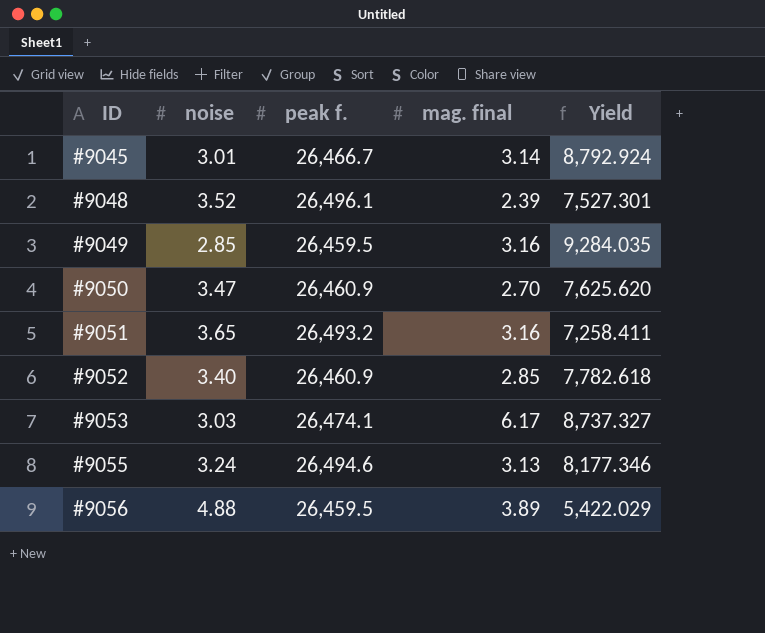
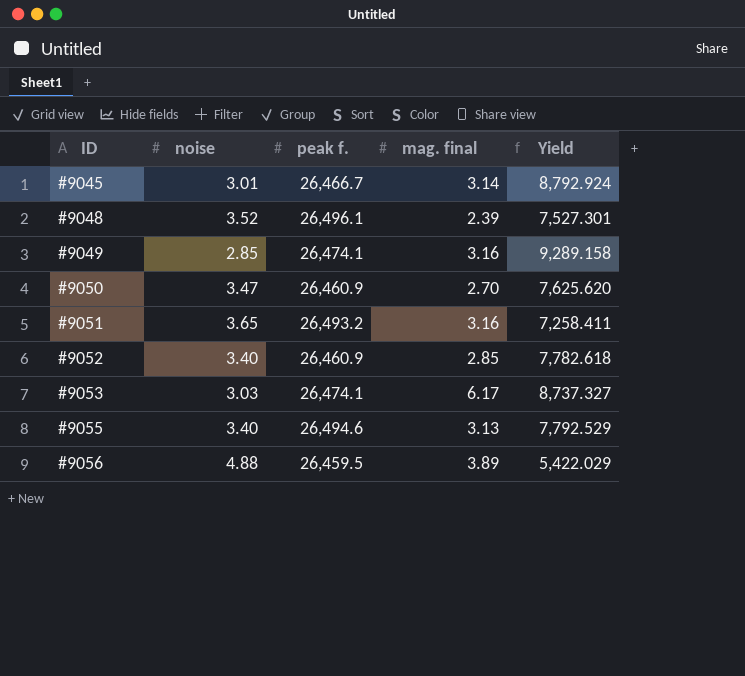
#9049 | peak f.: 26,459.5 -> 26,474.1
#9049 | Yield: 9,284.035 -> 9,289.158
#9055 | noise: 3.24 -> 3.40
#9055 | Yield: 8,177.346 -> 7,792.529

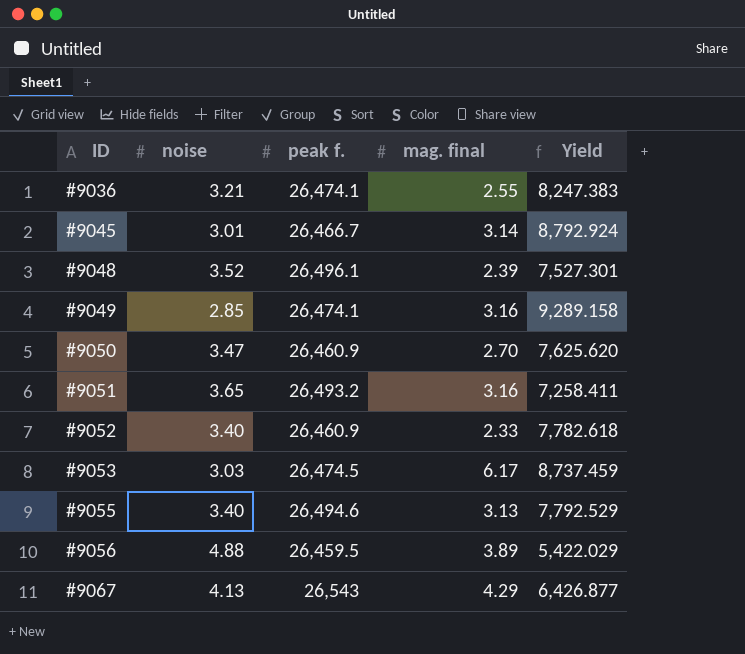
row #9036: none -> 3.21 | 26,474.1 | 2.55 | 8,247.383
#9052 | mag. final: 2.85 -> 2.33
#9053 | peak f.: 26,474.1 -> 26,474.5
#9053 | Yield: 8,737.327 -> 8,737.459
row #9067: none -> 4.13 | 26,543 | 4.29 | 6,426.877

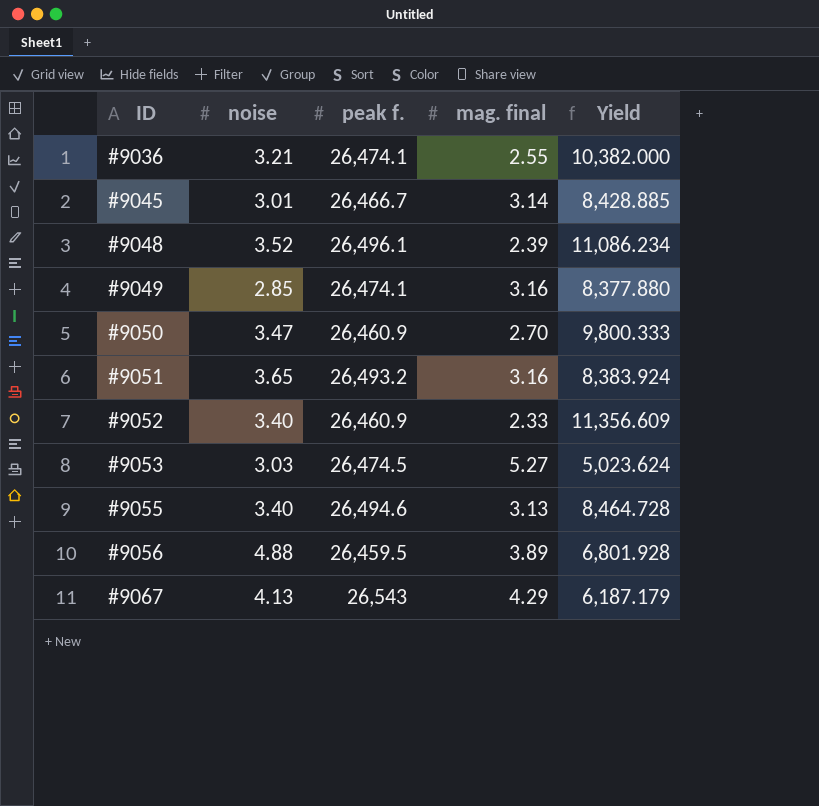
column Yield | formula: [peak f.] / [noise] -> [peak f.] / [mag. final]
#9053 | mag. final: 6.17 -> 5.27

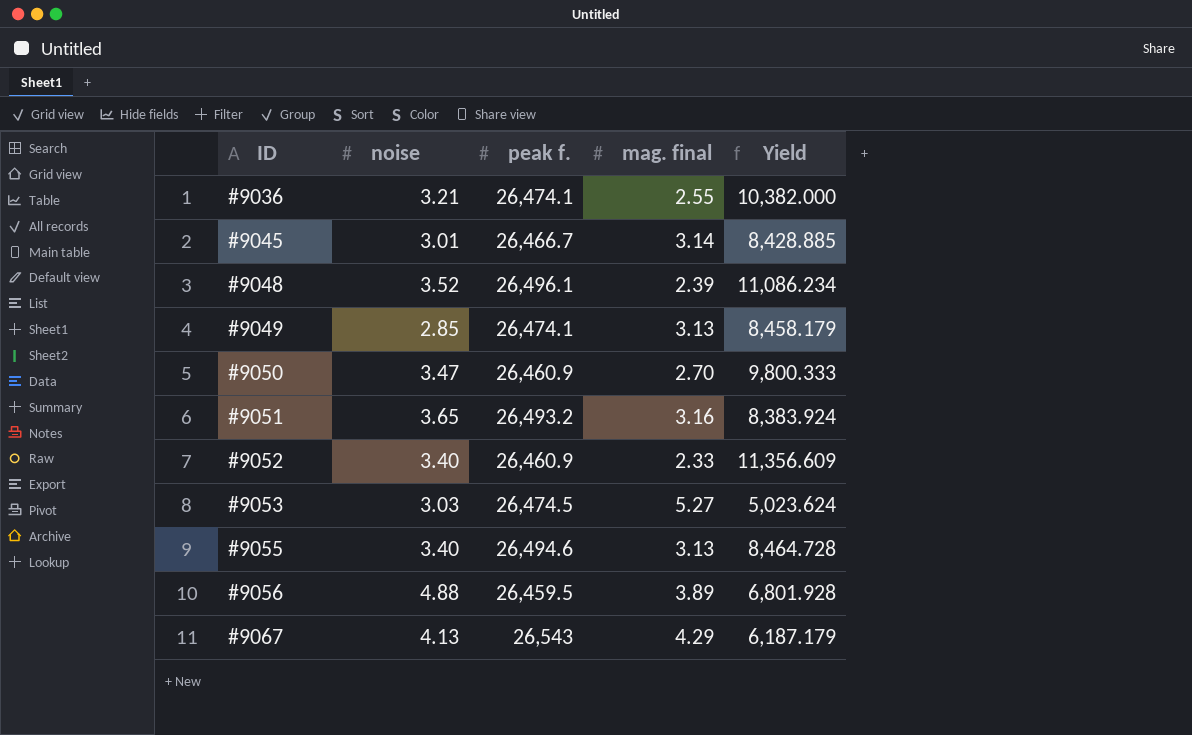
#9049 | mag. final: 3.16 -> 3.13
#9049 | Yield: 8,377.880 -> 8,458.179

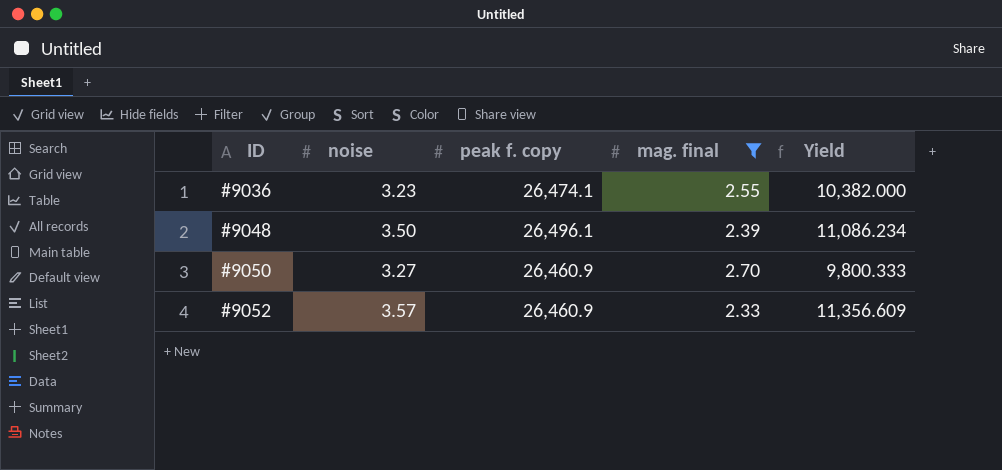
filter: none -> mag. final <= 2.70
column name: peak f. -> peak f. copy
#9036 | noise: 3.21 -> 3.23
#9048 | noise: 3.52 -> 3.50
#9050 | noise: 3.47 -> 3.27
#9052 | noise: 3.40 -> 3.57

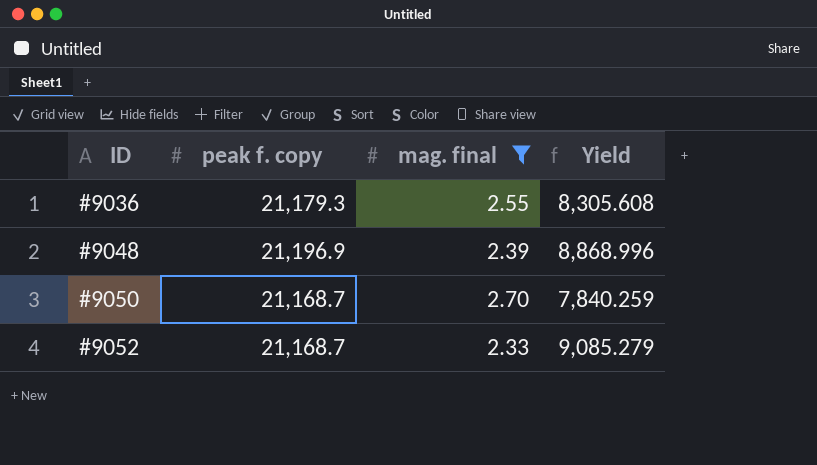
column noise | position: 2 -> none
#9036 | peak f. copy: 26,474.1 -> 21,179.3
#9036 | Yield: 10,382.000 -> 8,305.608
#9048 | peak f. copy: 26,496.1 -> 21,196.9
#9048 | Yield: 11,086.234 -> 8,868.996
#9050 | peak f. copy: 26,460.9 -> 21,168.7
#9050 | Yield: 9,800.333 -> 7,840.259
#9052 | peak f. copy: 26,460.9 -> 21,168.7
#9052 | Yield: 11,356.609 -> 9,085.279

